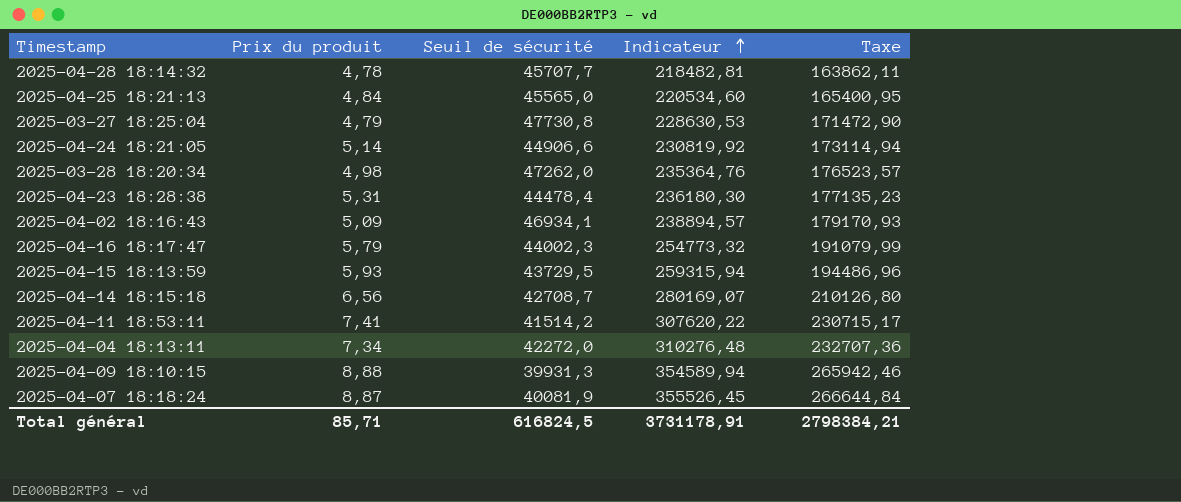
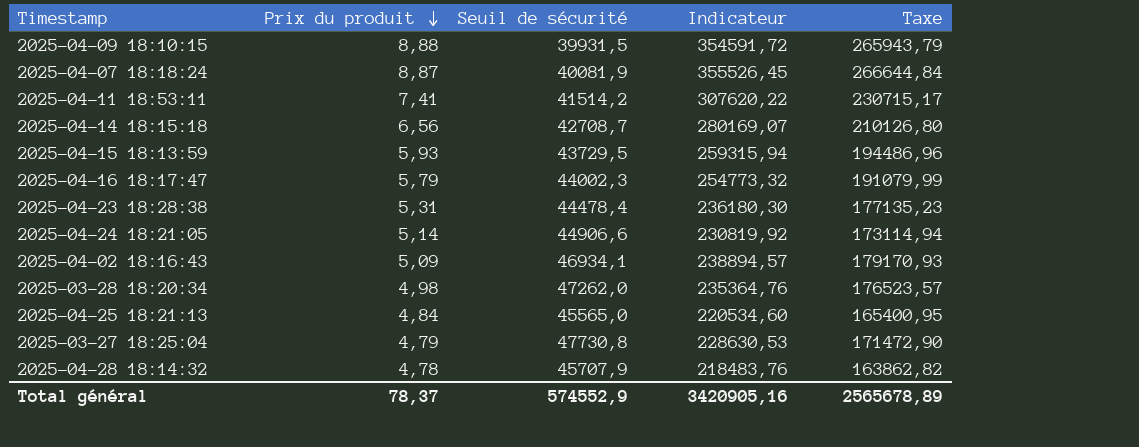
row order: Indicateur ascending -> Prix du produit descending
row 2025-04-04 18:13:11: 7,34 | 42272,0 | 310276,48 | 232707,36 -> none
2025-04-09 18:10:15 | Seuil de sécurité: 39931,3 -> 39931,5
2025-04-09 18:10:15 | Indicateur: 354589,94 -> 354591,72
2025-04-09 18:10:15 | Taxe: 265942,46 -> 265943,79
2025-04-28 18:14:32 | Seuil de sécurité: 45707,7 -> 45707,9
2025-04-28 18:14:32 | Indicateur: 218482,81 -> 218483,76
2025-04-28 18:14:32 | Taxe: 163862,11 -> 163862,82
Total général | Prix du produit: 85,71 -> 78,37
Total général | Seuil de sécurité: 616824,5 -> 574552,9
Total général | Indicateur: 3731178,91 -> 3420905,16
Total général | Taxe: 2798384,21 -> 2565678,89

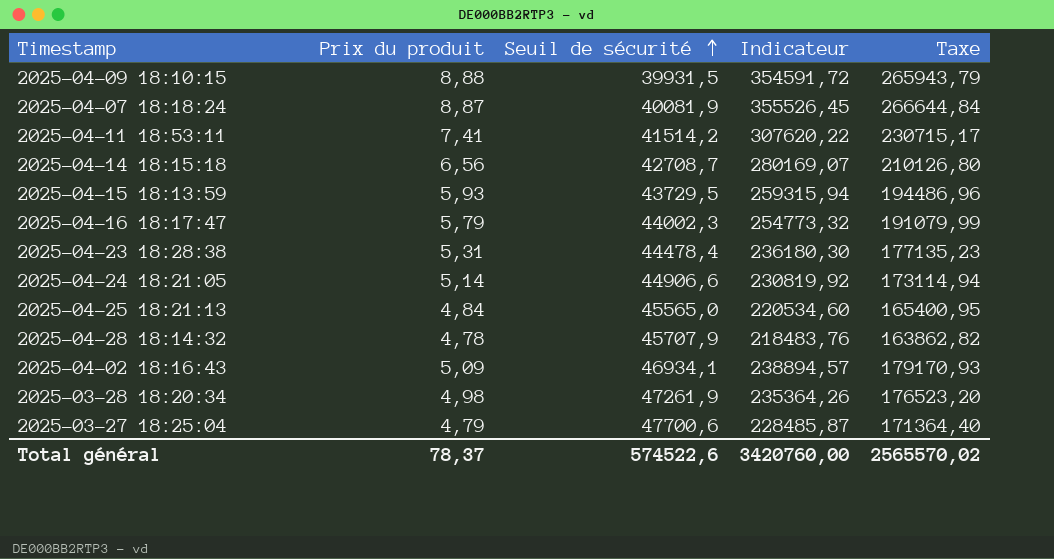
row order: Prix du produit descending -> Seuil de sécurité ascending
2025-03-28 18:20:34 | Seuil de sécurité: 47262,0 -> 47261,9
2025-03-28 18:20:34 | Indicateur: 235364,76 -> 235364,26
2025-03-28 18:20:34 | Taxe: 176523,57 -> 176523,20
2025-03-27 18:25:04 | Seuil de sécurité: 47730,8 -> 47700,6
2025-03-27 18:25:04 | Indicateur: 228630,53 -> 228485,87
2025-03-27 18:25:04 | Taxe: 171472,90 -> 171364,40
Total général | Seuil de sécurité: 574552,9 -> 574522,6
Total général | Indicateur: 3420905,16 -> 3420760,00
Total général | Taxe: 2565678,89 -> 2565570,02

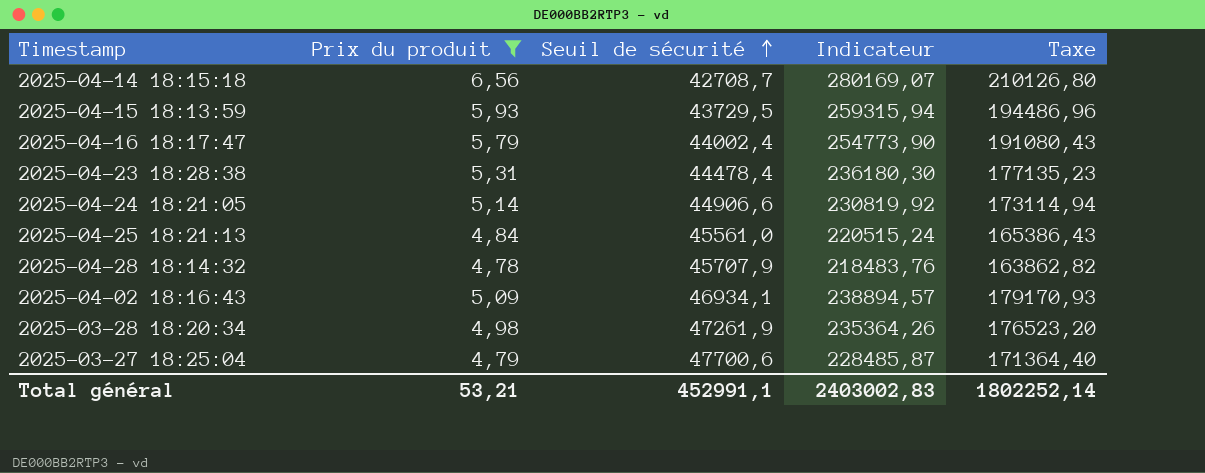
filter: none -> Prix du produit <= 6,56
2025-04-16 18:17:47 | Seuil de sécurité: 44002,3 -> 44002,4
2025-04-16 18:17:47 | Indicateur: 254773,32 -> 254773,90
2025-04-16 18:17:47 | Taxe: 191079,99 -> 191080,43
2025-04-25 18:21:13 | Seuil de sécurité: 45565,0 -> 45561,0
2025-04-25 18:21:13 | Indicateur: 220534,60 -> 220515,24
2025-04-25 18:21:13 | Taxe: 165400,95 -> 165386,43
Total général | Prix du produit: 78,37 -> 53,21
Total général | Seuil de sécurité: 574522,6 -> 452991,1
Total général | Indicateur: 3420760,00 -> 2403002,83
Total général | Taxe: 2565570,02 -> 1802252,14

